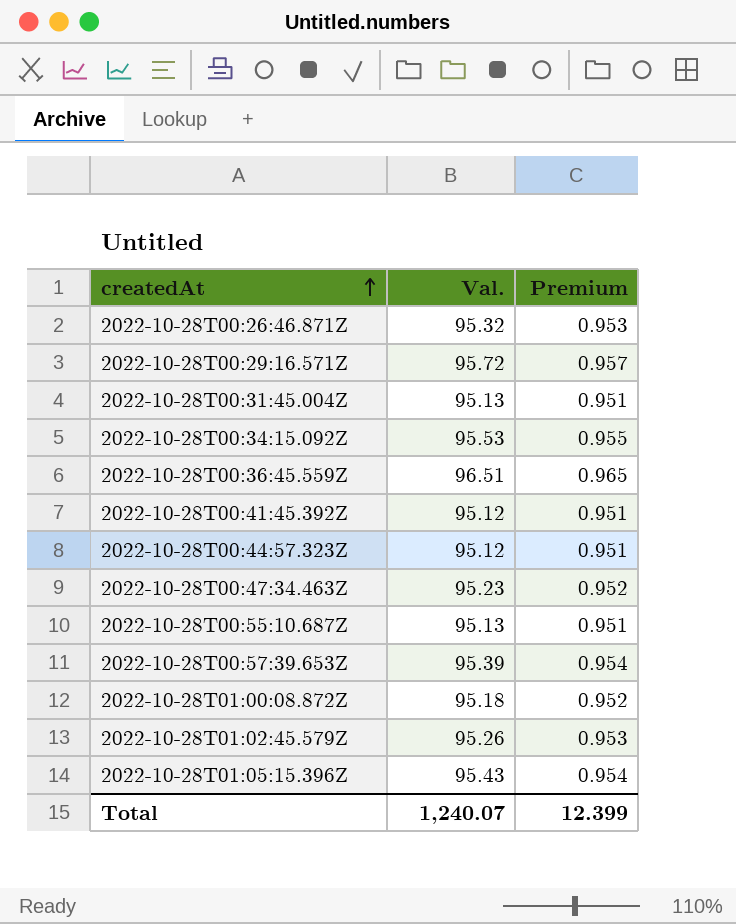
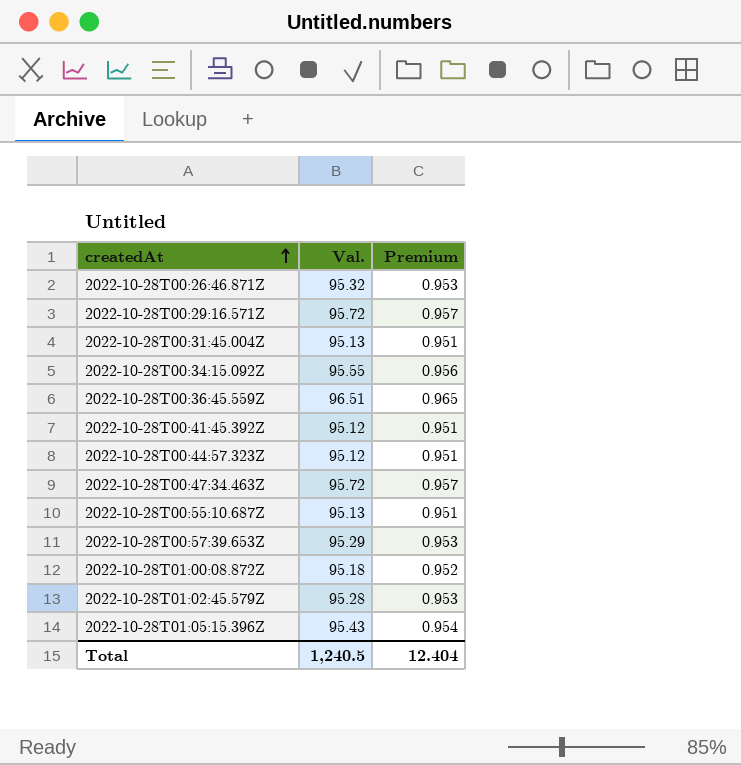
2022-10-28T00:34:15.092Z | Val.: 95.53 -> 95.55
2022-10-28T00:34:15.092Z | Premium: 0.955 -> 0.956
2022-10-28T00:47:34.463Z | Val.: 95.23 -> 95.72
2022-10-28T00:47:34.463Z | Premium: 0.952 -> 0.957
2022-10-28T00:57:39.653Z | Val.: 95.39 -> 95.29
2022-10-28T00:57:39.653Z | Premium: 0.954 -> 0.953
2022-10-28T01:02:45.579Z | Val.: 95.26 -> 95.28
Total | Val.: 1,240.07 -> 1,240.5
Total | Premium: 12.399 -> 12.404

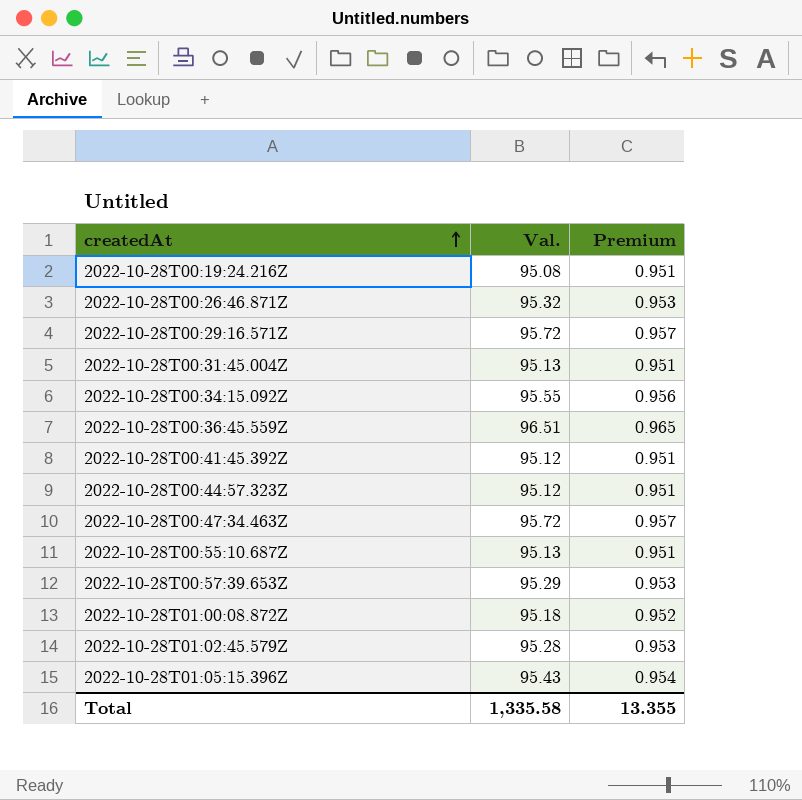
row 2022-10-28T00:19:24.216Z: none -> 95.08 | 0.951
Total | Val.: 1,240.5 -> 1,335.58
Total | Premium: 12.404 -> 13.355

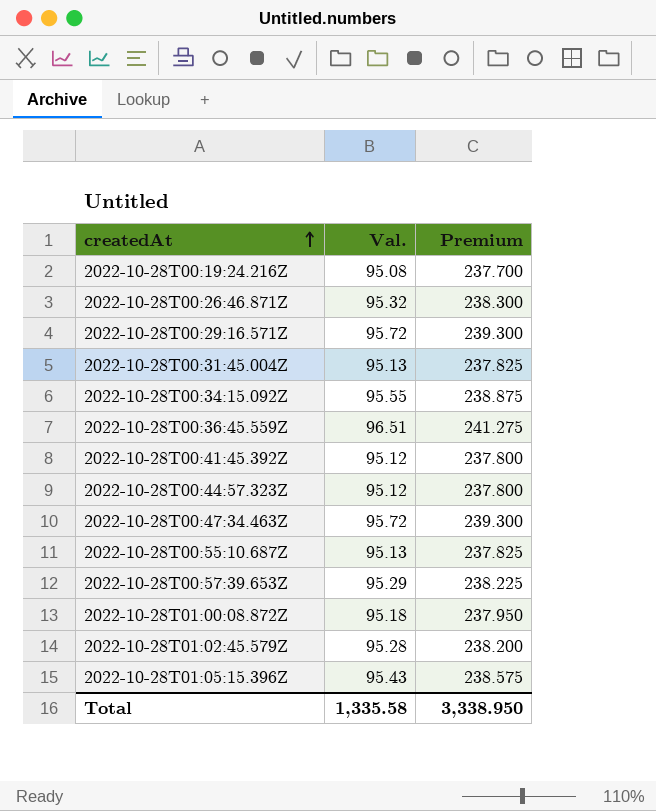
column Premium | formula: [Val.] * 0.01 -> [Val.] * 2.5
Total | Premium: 13.355 -> 3,338.950

